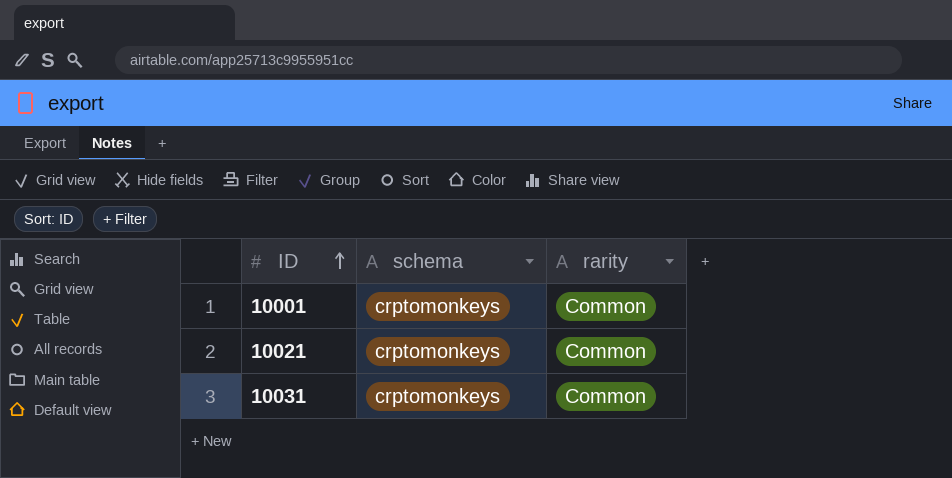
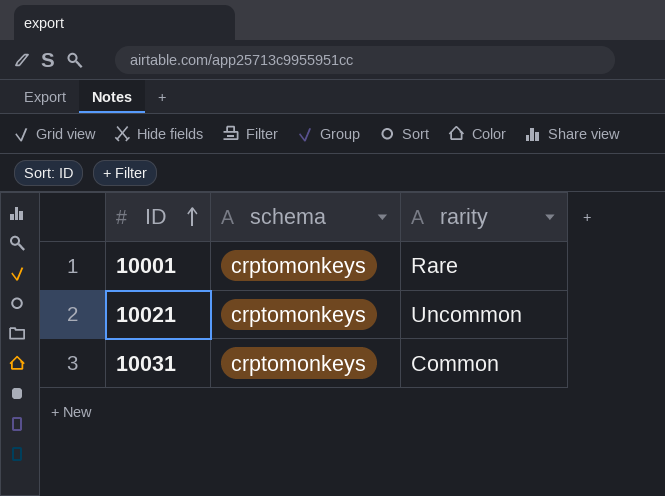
10001 | rarity: Common -> Rare
10021 | rarity: Common -> Uncommon

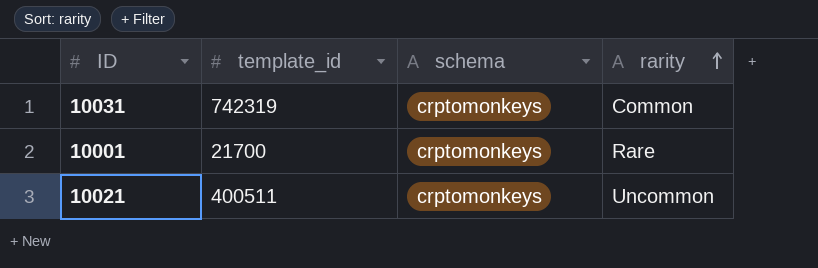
row order: ID ascending -> rarity ascending
column template_id | position: none -> 2

